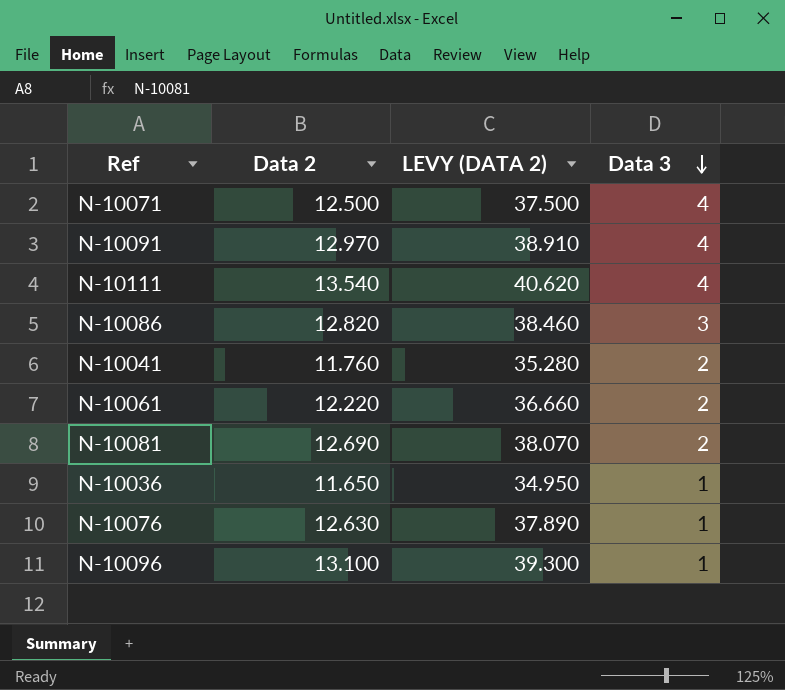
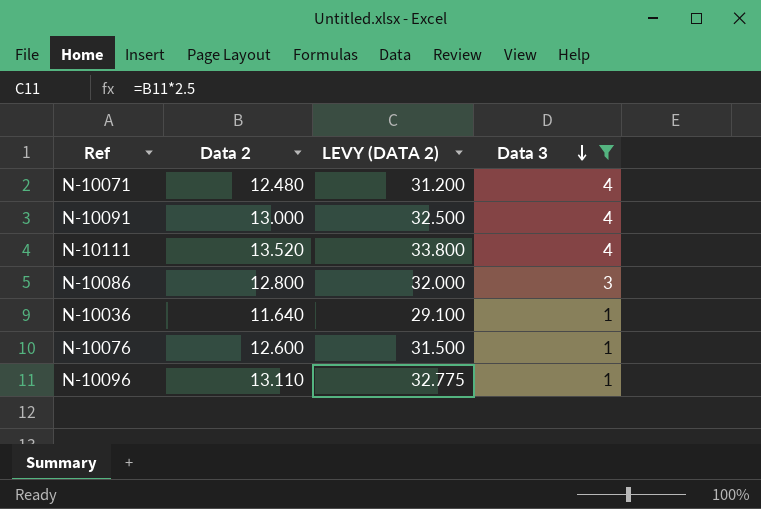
filter: none -> Data 3 != 2
column LEVY (DATA 2) | formula: [Data 2] * 3 -> [Data 2] * 2.5
N-10071 | Data 2: 12.500 -> 12.480
N-10091 | Data 2: 12.970 -> 13.000
N-10111 | Data 2: 13.540 -> 13.520
N-10086 | Data 2: 12.820 -> 12.800
N-10036 | Data 2: 11.650 -> 11.640
N-10076 | Data 2: 12.630 -> 12.600
N-10096 | Data 2: 13.100 -> 13.110

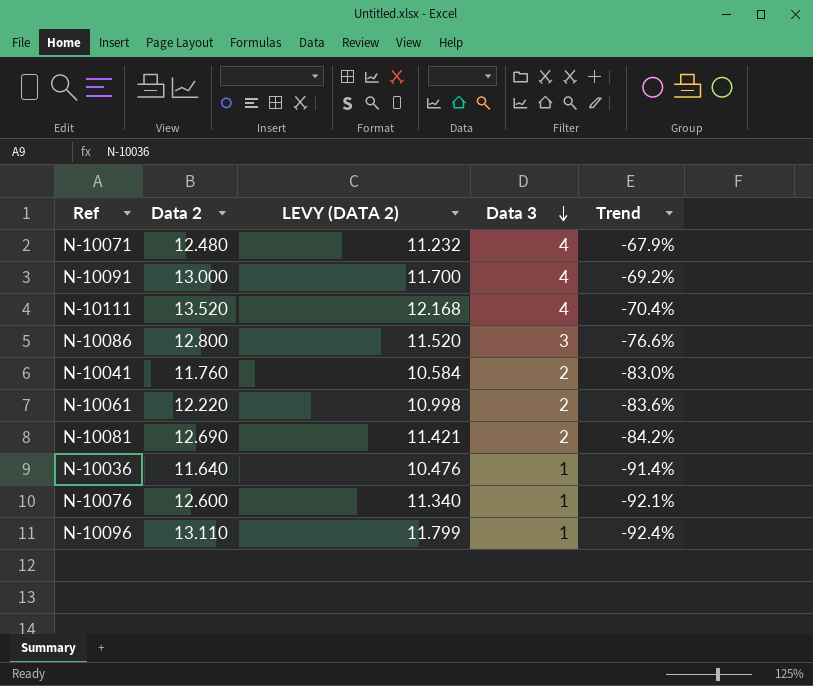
filter: Data 3 != 2 -> none
column LEVY (DATA 2) | formula: [Data 2] * 2.5 -> [Data 2] * 0.9
column Trend | formula: none -> ([Data 3] - [Data 2]) / [Data 2]

